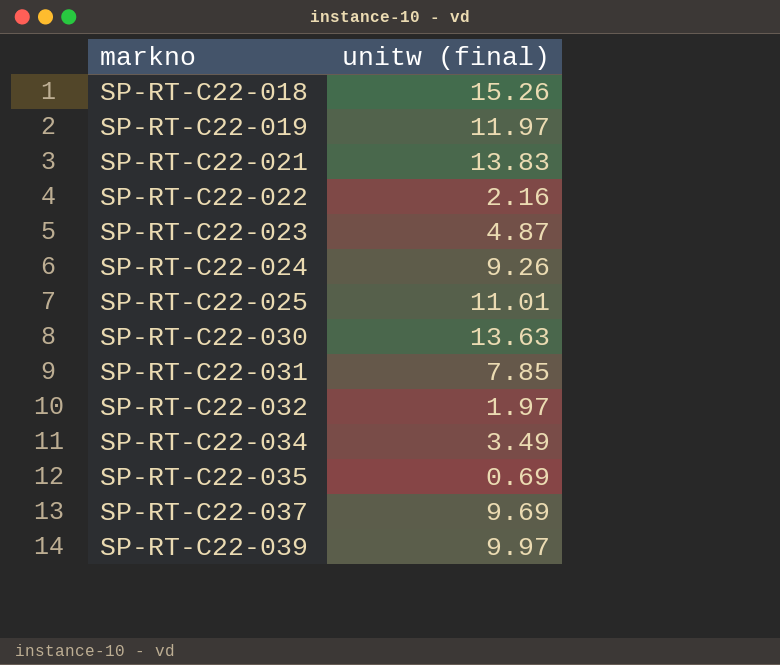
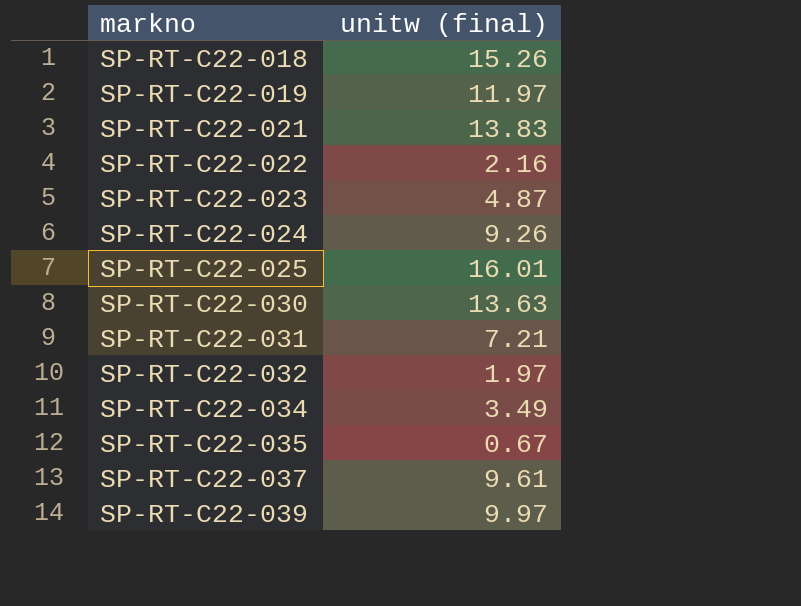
SP-RT-C22-025 | unitw (final): 11.01 -> 16.01
SP-RT-C22-031 | unitw (final): 7.85 -> 7.21
SP-RT-C22-035 | unitw (final): 0.69 -> 0.67
SP-RT-C22-037 | unitw (final): 9.69 -> 9.61

